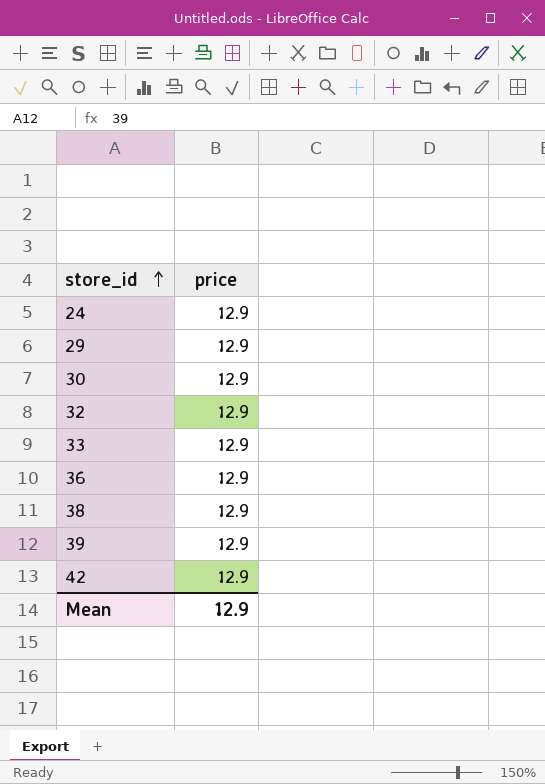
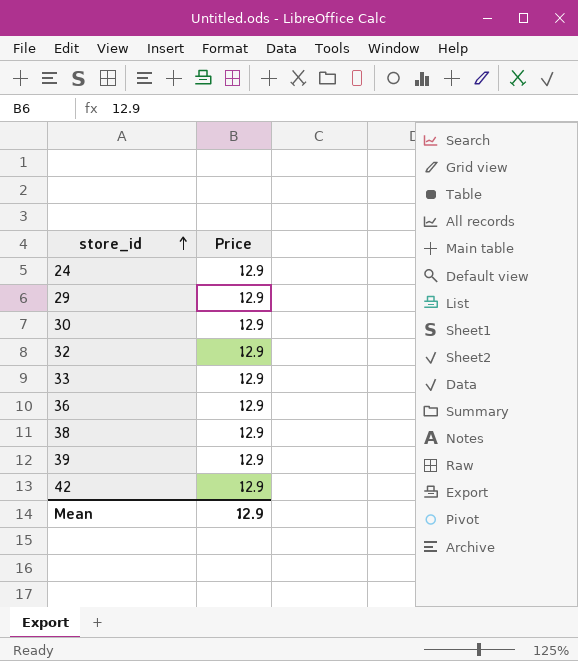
column name: price -> Price

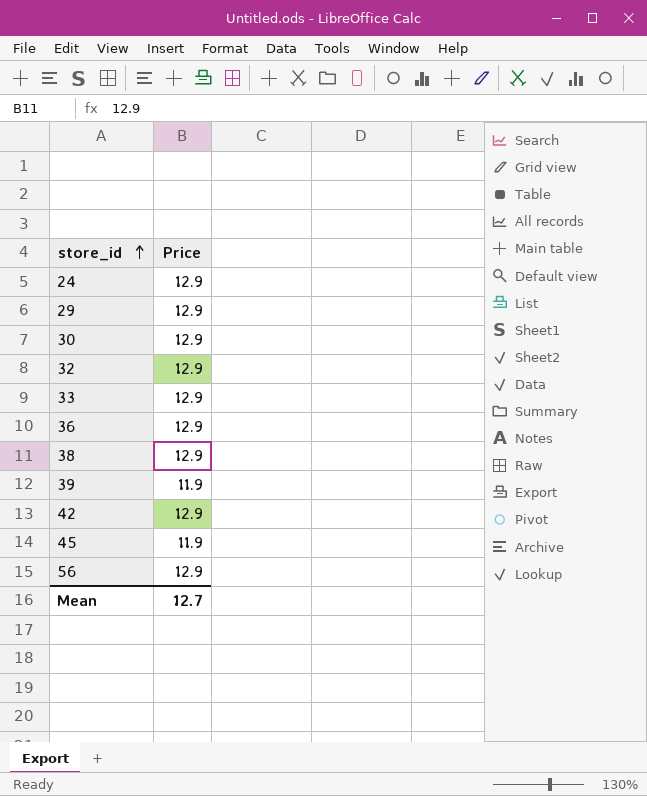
39 | Price: 12.9 -> 11.9
row 45: none -> 11.9
row 56: none -> 12.9
Mean | Price: 12.9 -> 12.7

